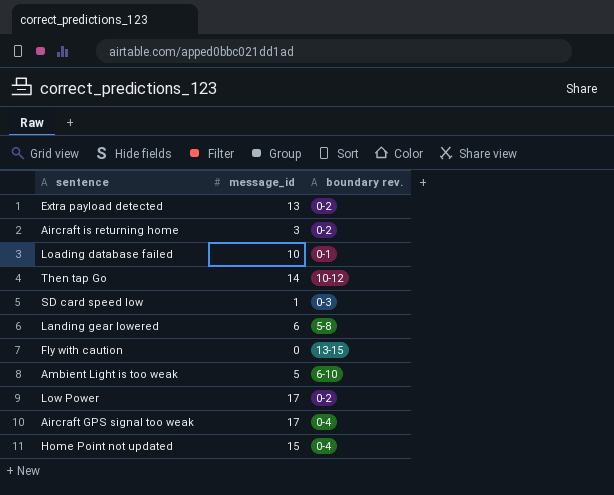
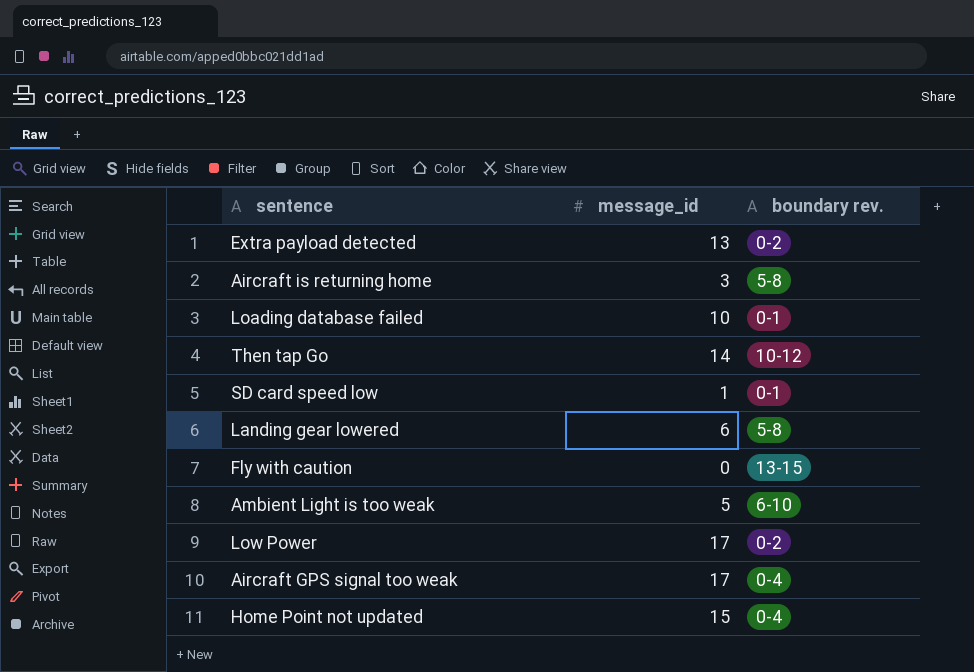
Aircraft is returning home | boundary rev.: 0-2 -> 5-8
SD card speed low | boundary rev.: 0-3 -> 0-1

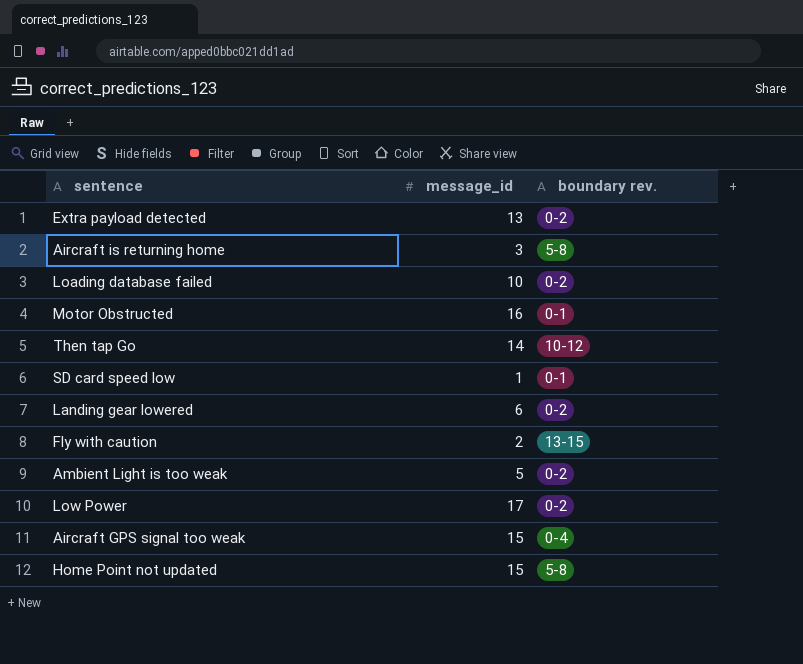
Loading database failed | boundary rev.: 0-1 -> 0-2
row Motor Obstructed: none -> 16 | 0-1
Landing gear lowered | boundary rev.: 5-8 -> 0-2
Fly with caution | message_id: 0 -> 2
Ambient Light is too weak | boundary rev.: 6-10 -> 0-2
Aircraft GPS signal too weak | message_id: 17 -> 15
Home Point not updated | boundary rev.: 0-4 -> 5-8

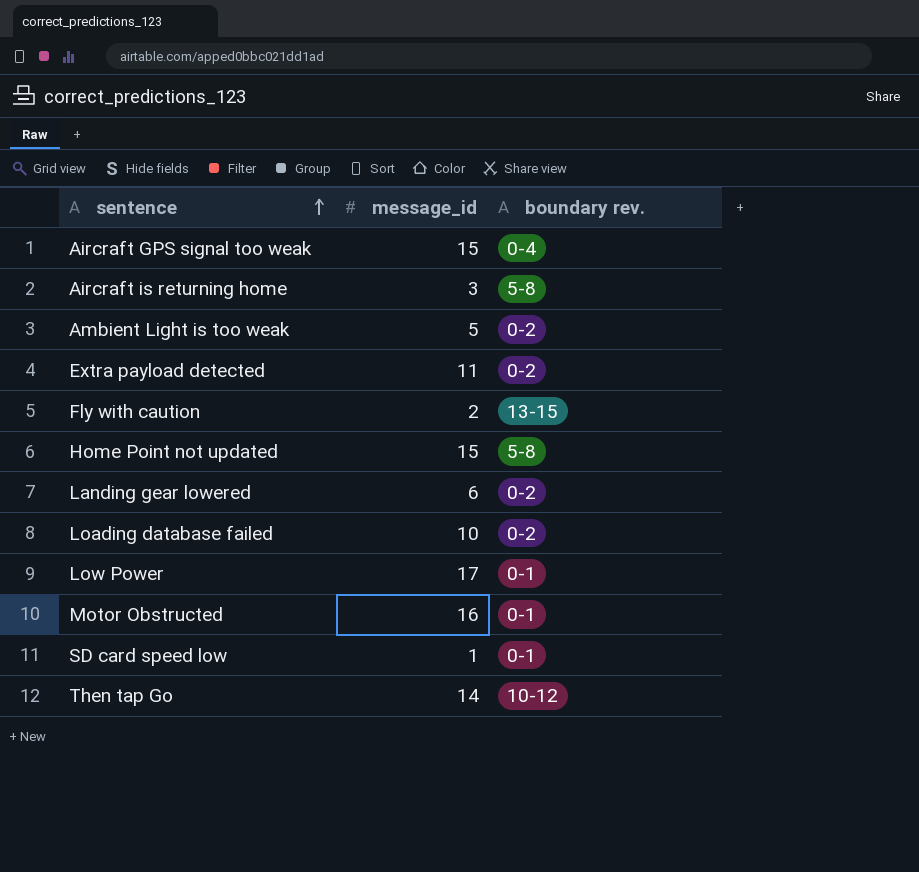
row order: none -> sentence ascending
Extra payload detected | message_id: 13 -> 11
Low Power | boundary rev.: 0-2 -> 0-1

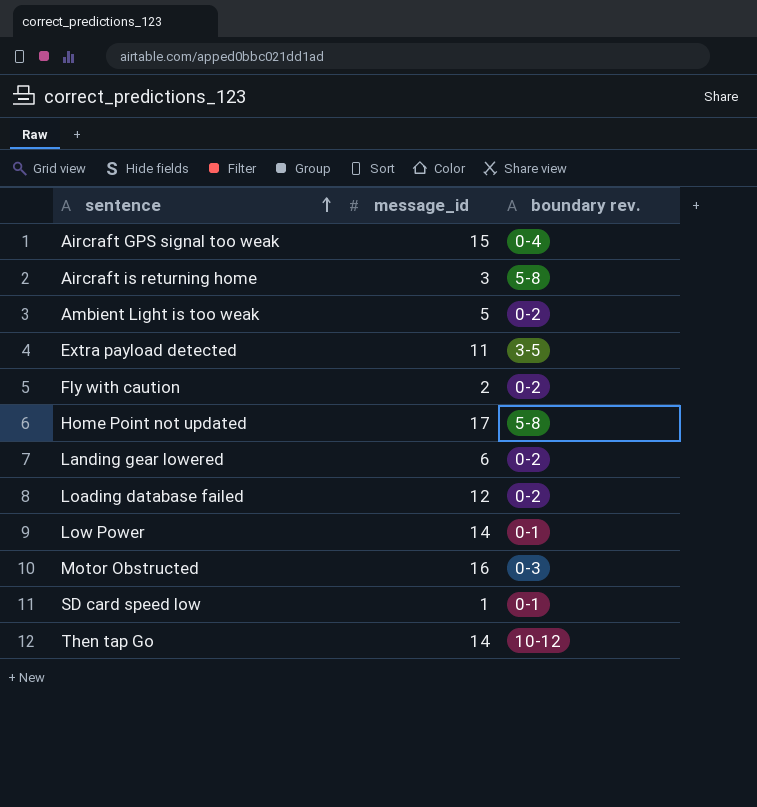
Extra payload detected | boundary rev.: 0-2 -> 3-5
Fly with caution | boundary rev.: 13-15 -> 0-2
Home Point not updated | message_id: 15 -> 17
Loading database failed | message_id: 10 -> 12
Low Power | message_id: 17 -> 14
Motor Obstructed | boundary rev.: 0-1 -> 0-3

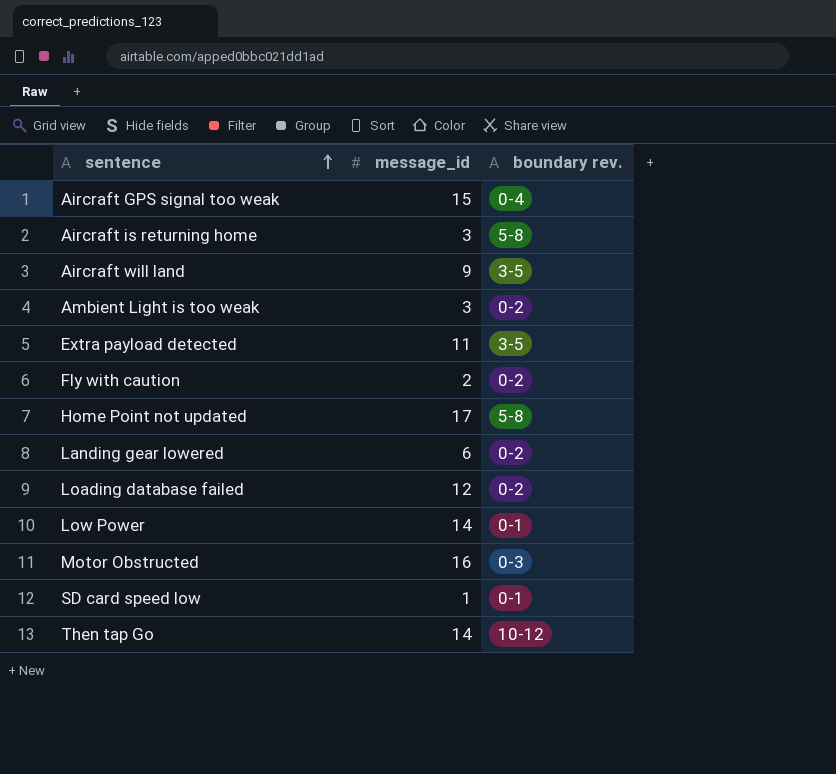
row Aircraft will land: none -> 9 | 3-5
Ambient Light is too weak | message_id: 5 -> 3

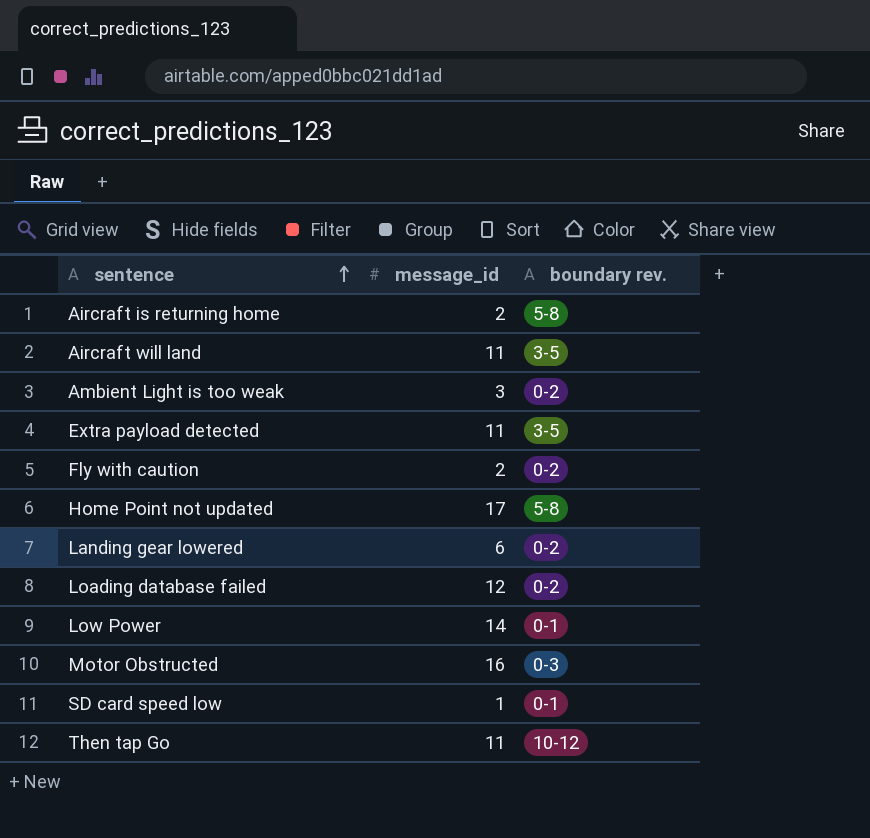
row Aircraft GPS signal too weak: 15 | 0-4 -> none
Aircraft is returning home | message_id: 3 -> 2
Aircraft will land | message_id: 9 -> 11
Then tap Go | message_id: 14 -> 11

